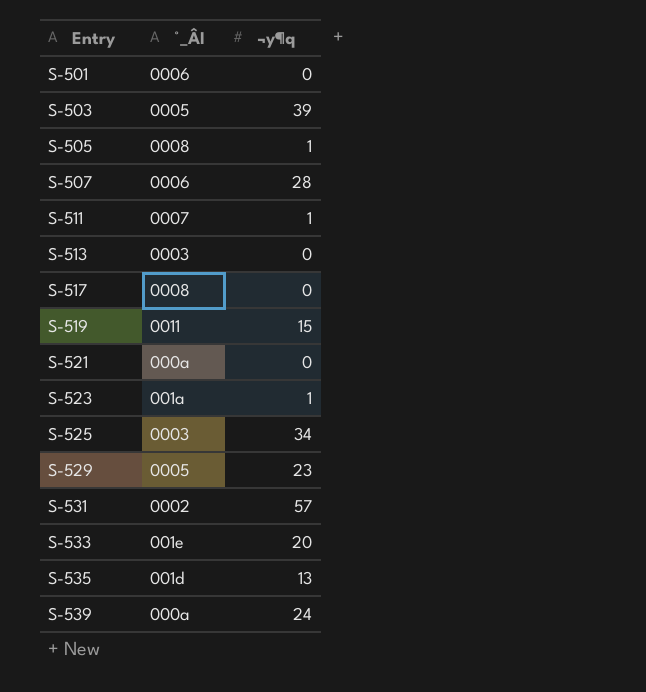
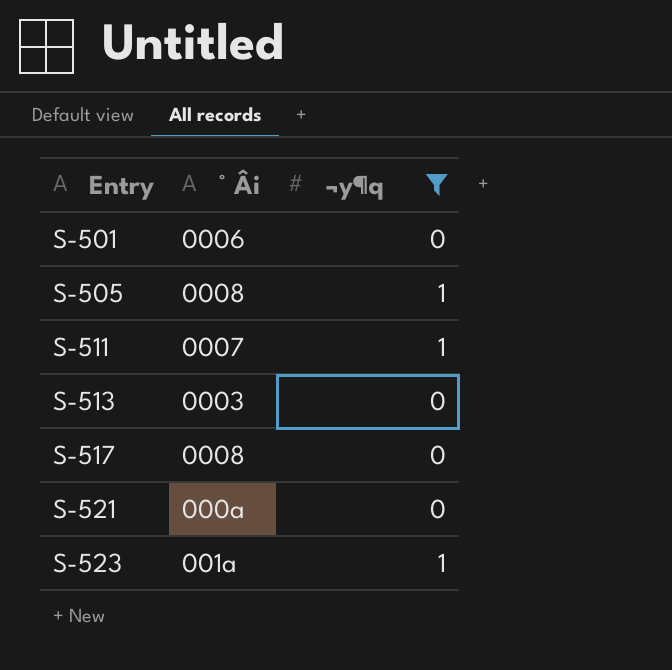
filter: none -> ¬y¶q <= 1
column name: °_ÂI -> ° Âi

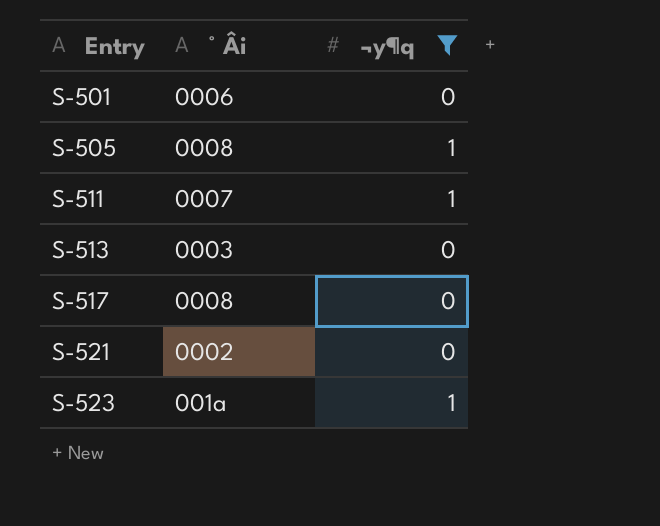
S-521 | ° Âi: 000a -> 0002

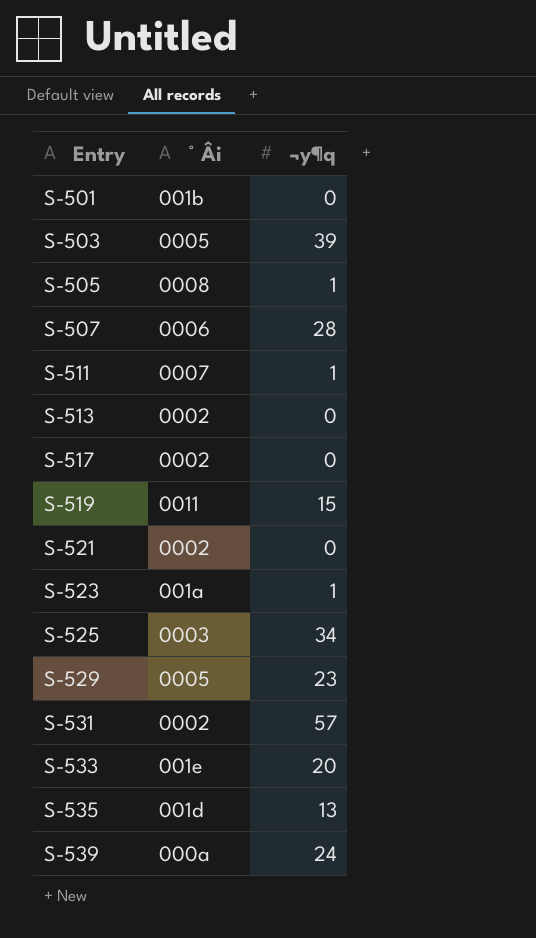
filter: ¬y¶q <= 1 -> none
S-501 | ° Âi: 0006 -> 001b
S-513 | ° Âi: 0003 -> 0002
S-517 | ° Âi: 0008 -> 0002

